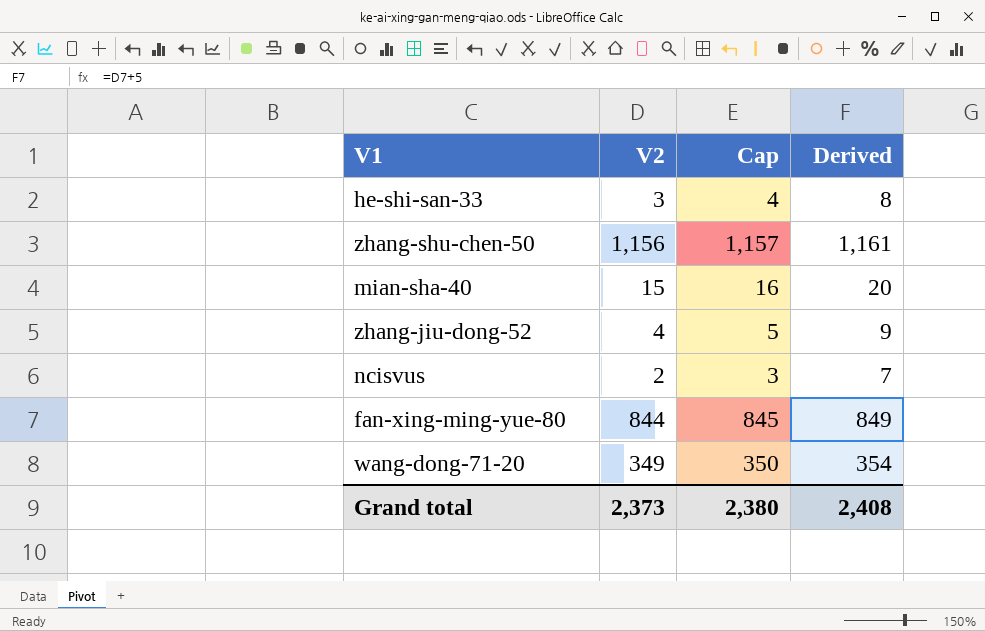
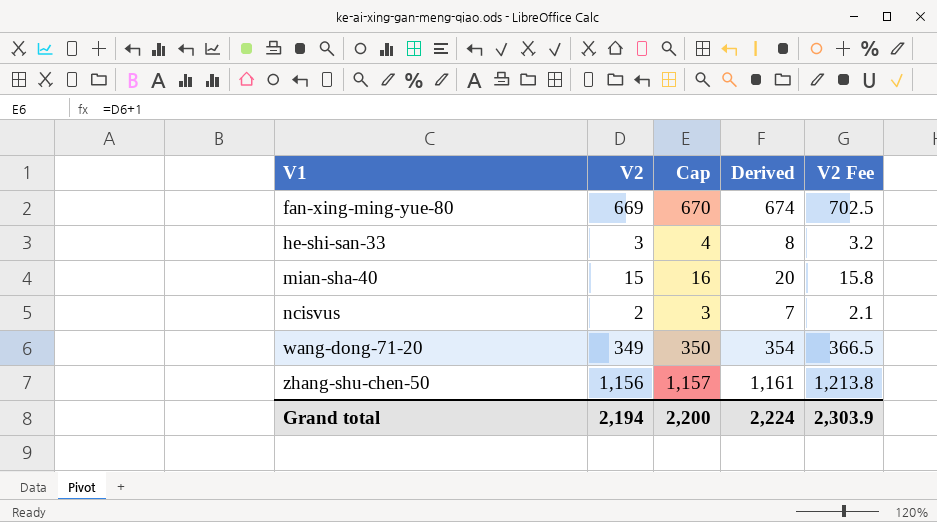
row order: none -> V1 ascending
column V2 Fee | formula: none -> [V2] * 1.05
row zhang-jiu-dong-52: 4 | 5 | 9 -> none
fan-xing-ming-yue-80 | V2: 844 -> 669
fan-xing-ming-yue-80 | Cap: 845 -> 670
fan-xing-ming-yue-80 | Derived: 849 -> 674
Grand total | V2: 2,373 -> 2,194
Grand total | Cap: 2,380 -> 2,200
Grand total | Derived: 2,408 -> 2,224

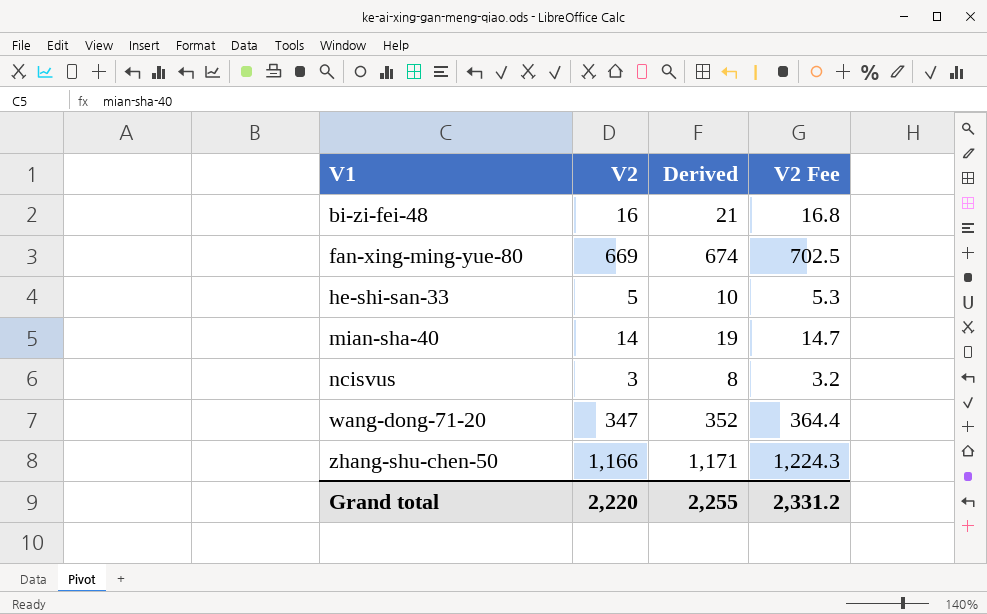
column Cap | formula: [V2] + 1 -> none
row bi-zi-fei-48: none -> 16 | 21 | 16.8
he-shi-san-33 | V2: 3 -> 5
he-shi-san-33 | Derived: 8 -> 10
he-shi-san-33 | V2 Fee: 3.2 -> 5.3
mian-sha-40 | V2: 15 -> 14
mian-sha-40 | Derived: 20 -> 19
mian-sha-40 | V2 Fee: 15.8 -> 14.7
ncisvus | V2: 2 -> 3
ncisvus | Derived: 7 -> 8
ncisvus | V2 Fee: 2.1 -> 3.2
wang-dong-71-20 | V2: 349 -> 347
wang-dong-71-20 | Derived: 354 -> 352
wang-dong-71-20 | V2 Fee: 366.5 -> 364.4
zhang-shu-chen-50 | V2: 1,156 -> 1,166
zhang-shu-chen-50 | Derived: 1,161 -> 1,171
zhang-shu-chen-50 | V2 Fee: 1,213.8 -> 1,224.3
Grand total | V2: 2,194 -> 2,220
Grand total | Derived: 2,224 -> 2,255
Grand total | V2 Fee: 2,303.9 -> 2,331.2

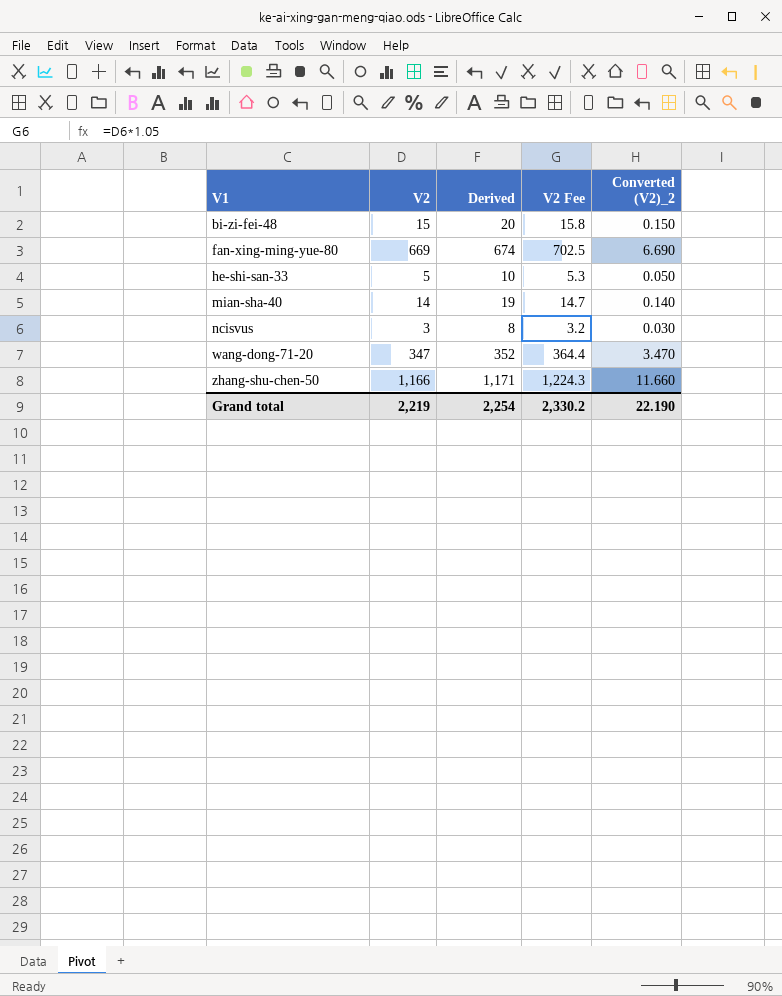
column Converted (V2)_2 | formula: none -> [V2] * 0.01
bi-zi-fei-48 | V2: 16 -> 15
bi-zi-fei-48 | Derived: 21 -> 20
bi-zi-fei-48 | V2 Fee: 16.8 -> 15.8
Grand total | V2: 2,220 -> 2,219
Grand total | Derived: 2,255 -> 2,254
Grand total | V2 Fee: 2,331.2 -> 2,330.2

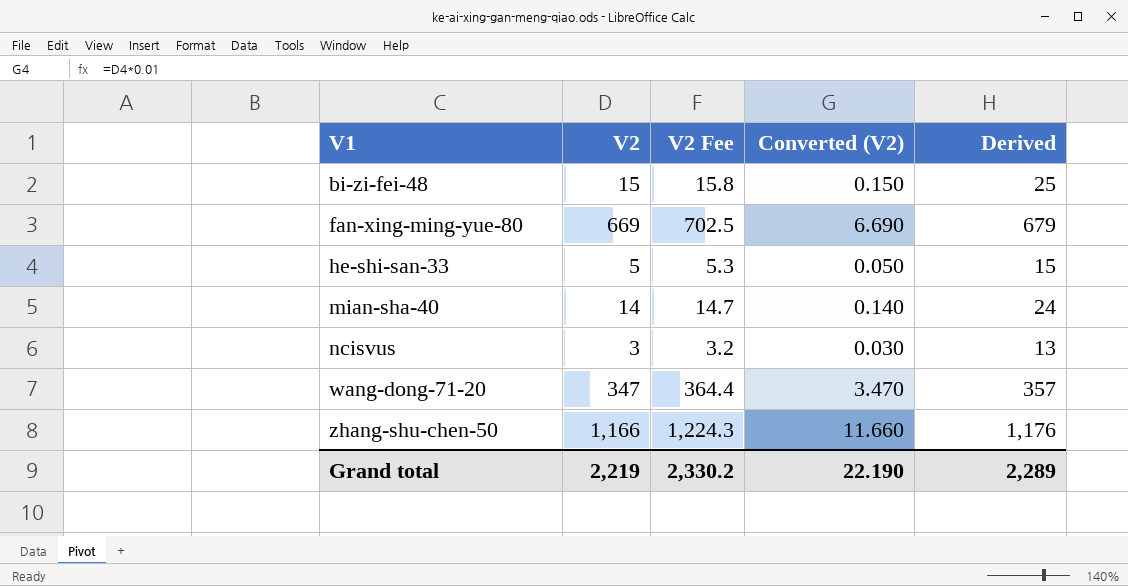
column name: Converted (V2)_2 -> Converted (V2)
column Derived | formula: [V2] + 5 -> [V2] + 10
column Derived | position: 3 -> 5
Grand total | Derived: 2,254 -> 2,289

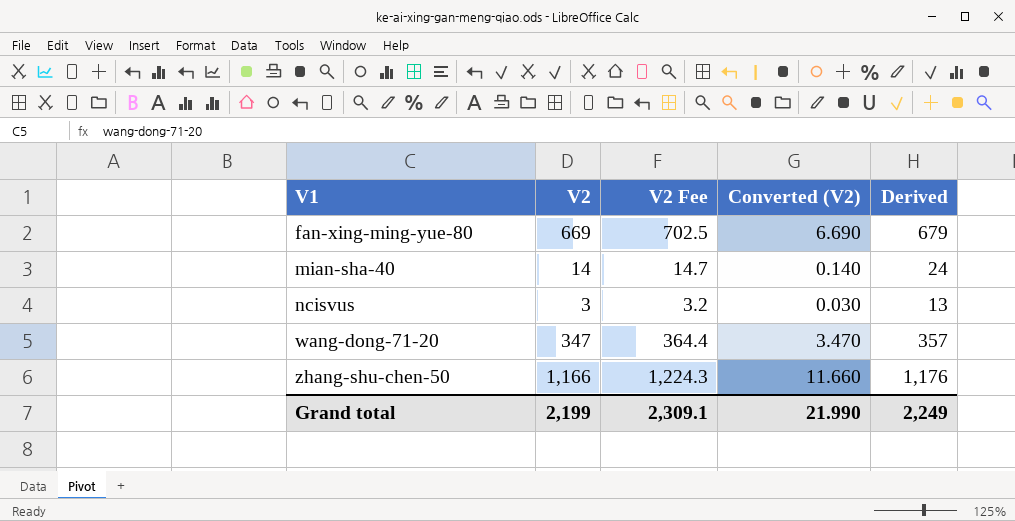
row bi-zi-fei-48: 15 | 15.8 | 0.150 | 25 -> none
row he-shi-san-33: 5 | 5.3 | 0.050 | 15 -> none
Grand total | V2: 2,219 -> 2,199
Grand total | V2 Fee: 2,330.2 -> 2,309.1
Grand total | Converted (V2): 22.190 -> 21.990
Grand total | Derived: 2,289 -> 2,249

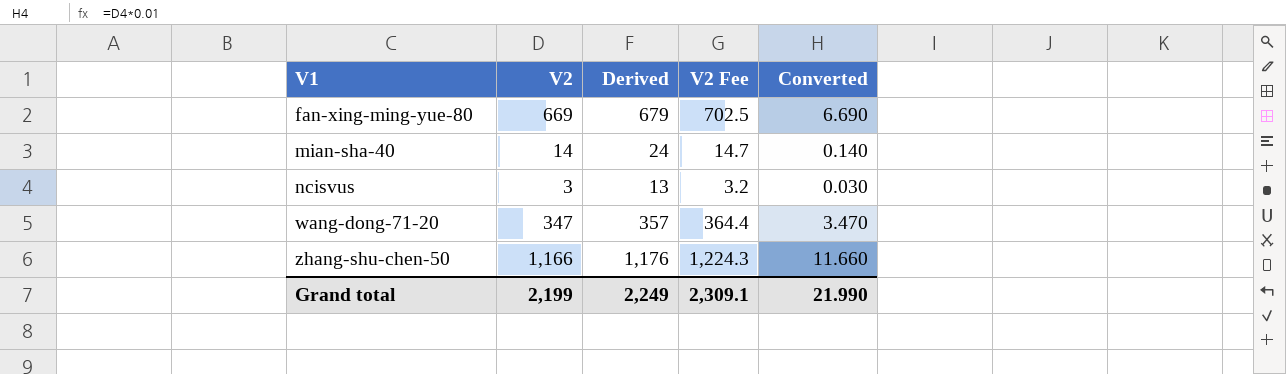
column Derived | position: 5 -> 3
column name: Converted (V2) -> Converted

